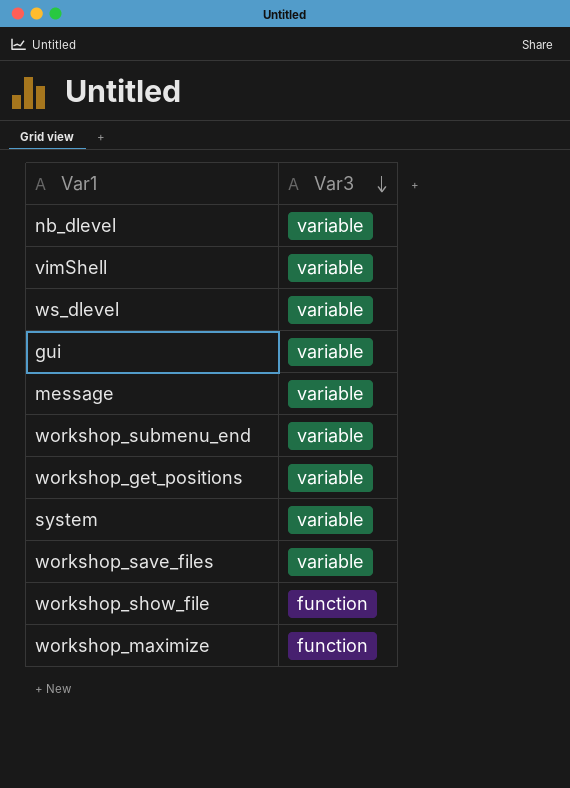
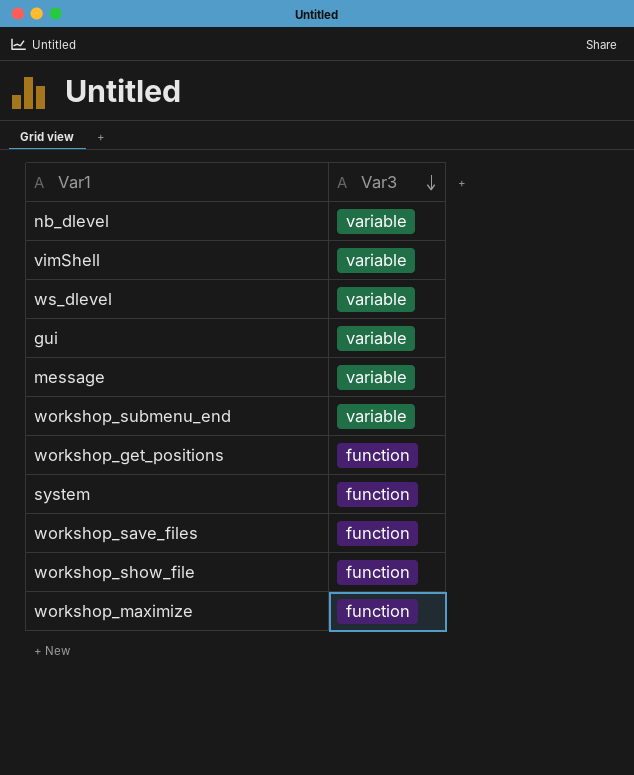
workshop_get_positions | Var3: variable -> function
system | Var3: variable -> function
workshop_save_files | Var3: variable -> function

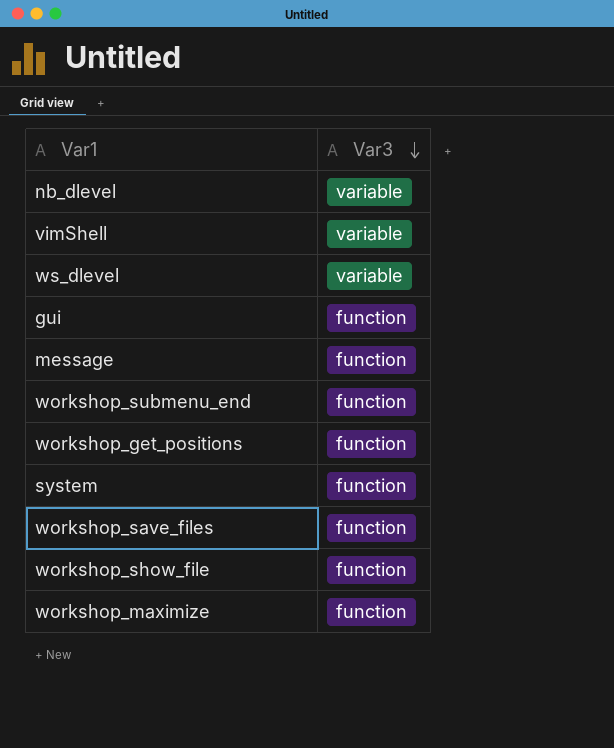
gui | Var3: variable -> function
message | Var3: variable -> function
workshop_submenu_end | Var3: variable -> function

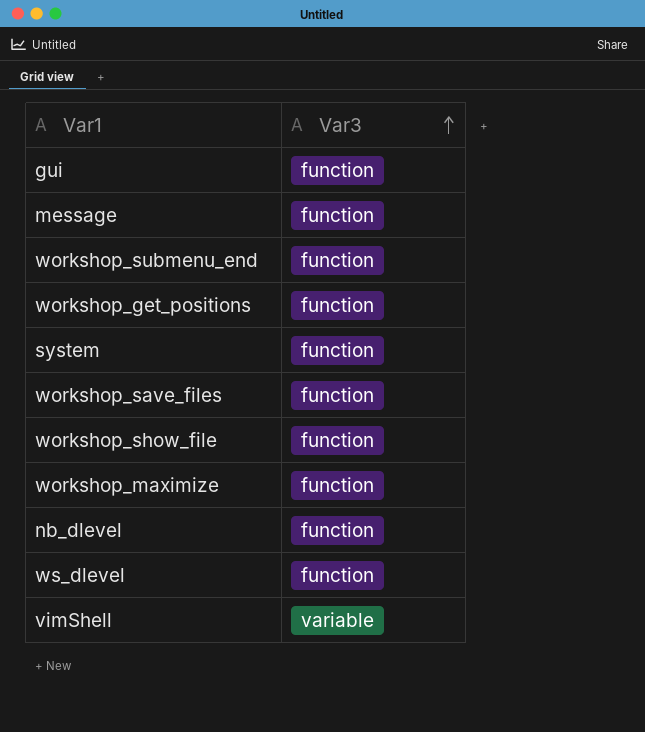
row order: Var3 descending -> Var3 ascending
nb_dlevel | Var3: variable -> function
ws_dlevel | Var3: variable -> function

